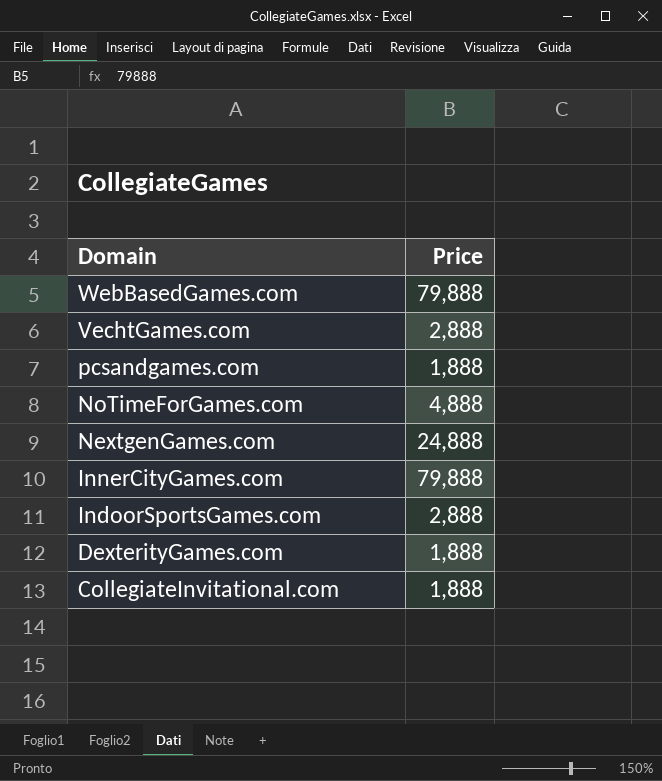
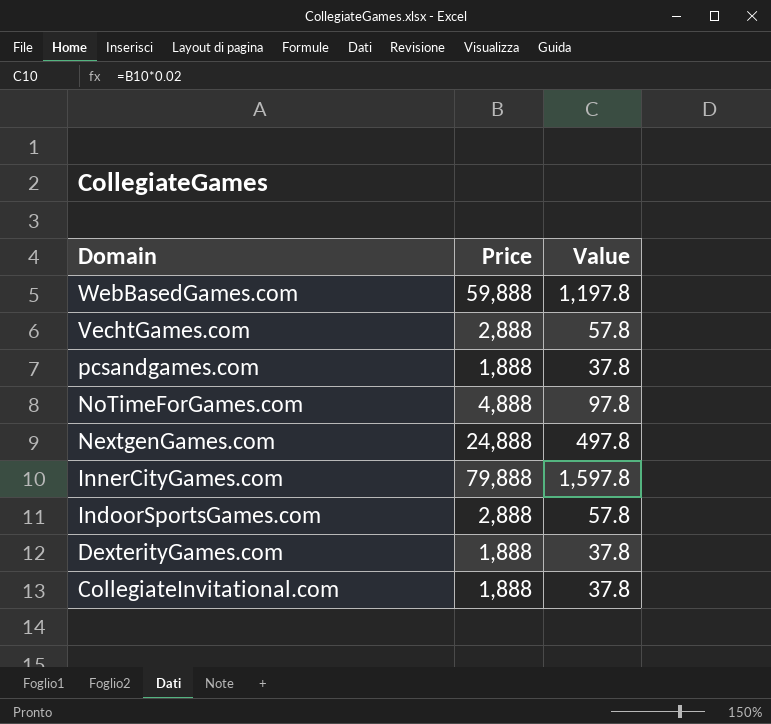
column Value | formula: none -> [Price] * 0.02
WebBasedGames.com | Price: 79,888 -> 59,888

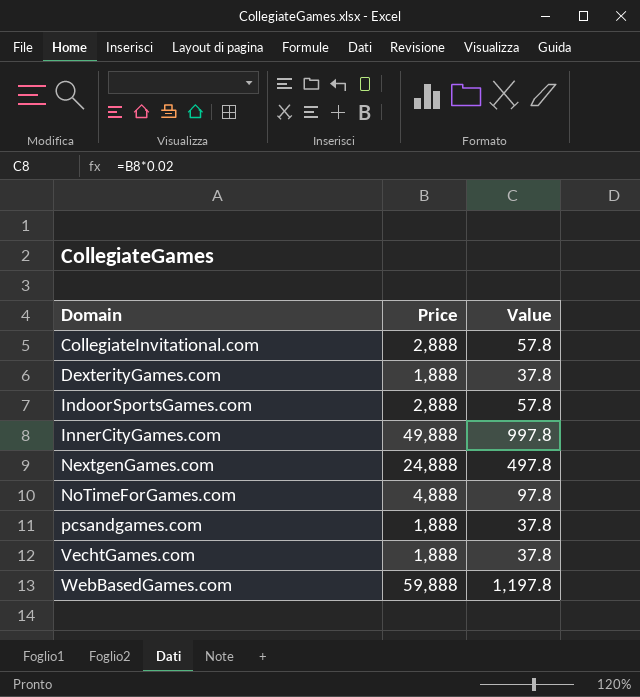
row order: Domain descending -> Domain ascending
CollegiateInvitational.com | Price: 1,888 -> 2,888
CollegiateInvitational.com | Value: 37.8 -> 57.8
InnerCityGames.com | Price: 79,888 -> 49,888
InnerCityGames.com | Value: 1,597.8 -> 997.8
VechtGames.com | Price: 2,888 -> 1,888
VechtGames.com | Value: 57.8 -> 37.8

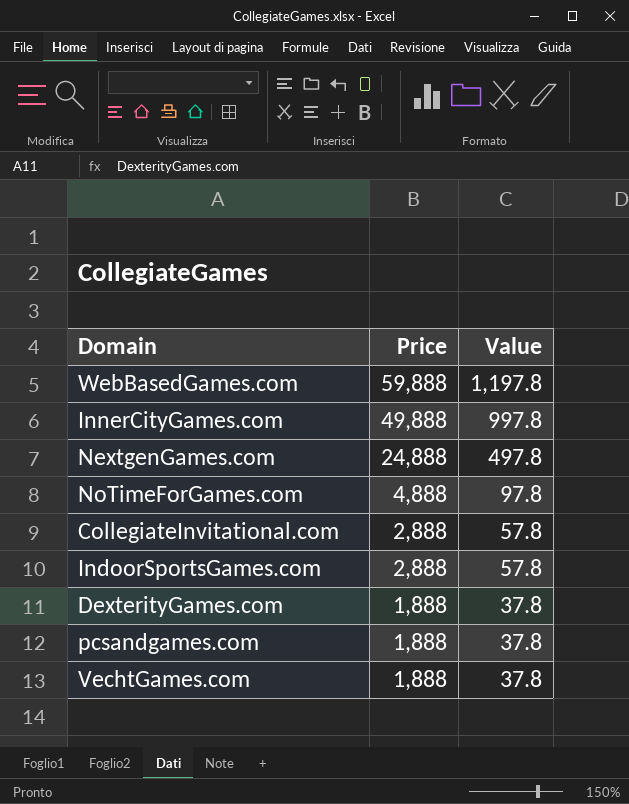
row order: Domain ascending -> Price descending

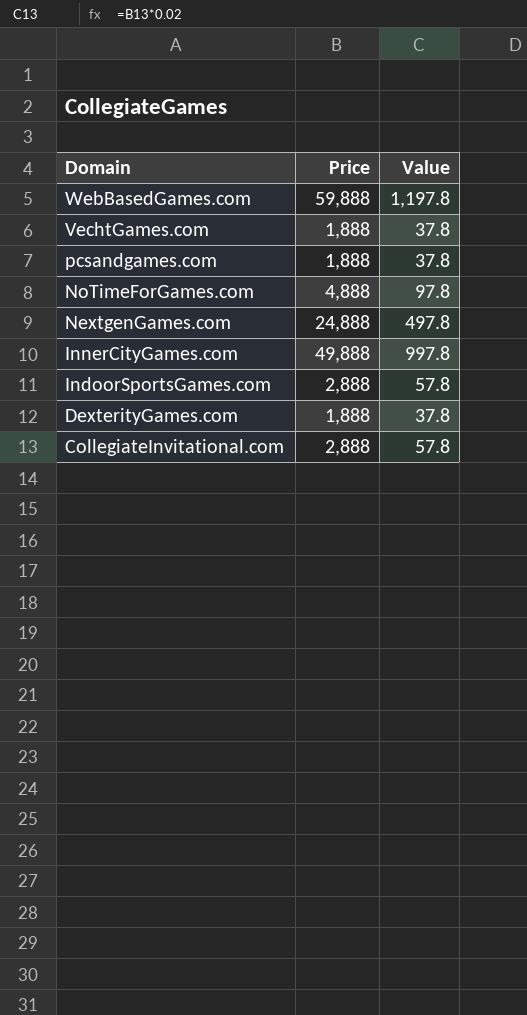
row order: Price descending -> Domain descending

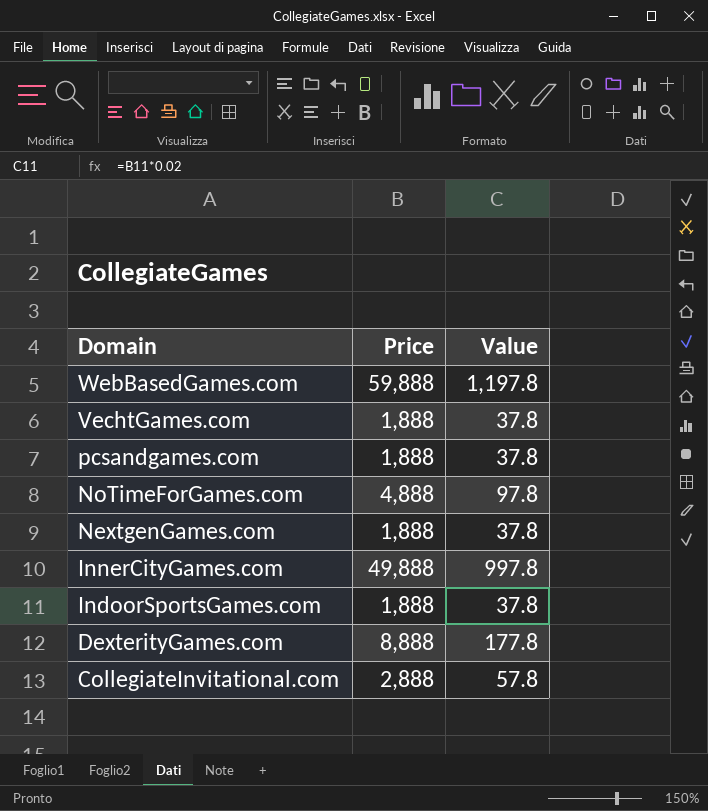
NextgenGames.com | Price: 24,888 -> 1,888
NextgenGames.com | Value: 497.8 -> 37.8
IndoorSportsGames.com | Price: 2,888 -> 1,888
IndoorSportsGames.com | Value: 57.8 -> 37.8
DexterityGames.com | Price: 1,888 -> 8,888
DexterityGames.com | Value: 37.8 -> 177.8

